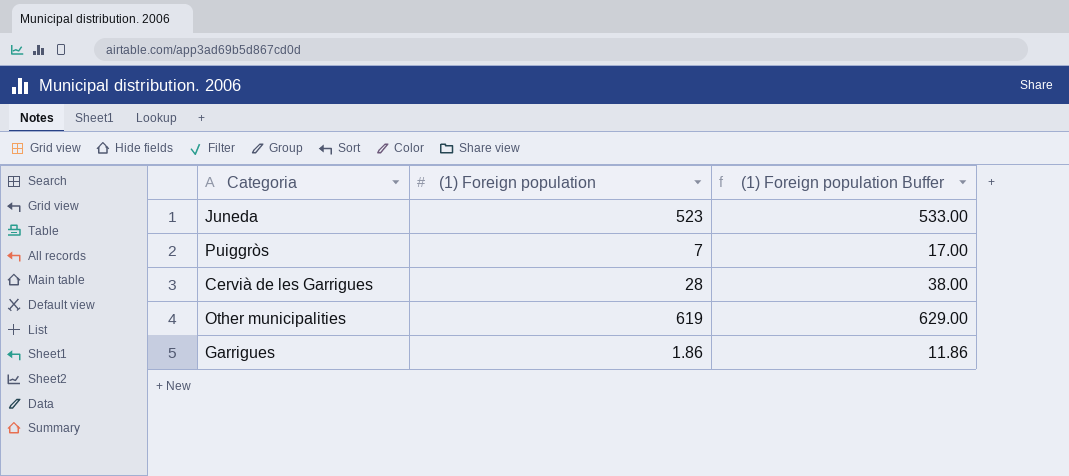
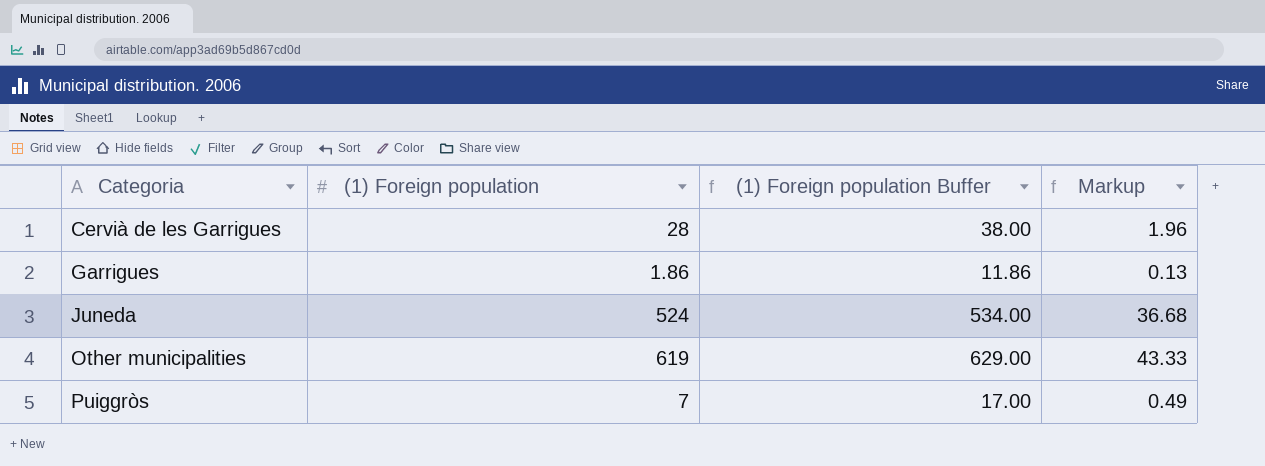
row order: none -> Categoria ascending
column Markup | formula: none -> [(1) Foreign population] * 0.07
Juneda | (1) Foreign population: 523 -> 524
Juneda | (1) Foreign population Buffer: 533.00 -> 534.00

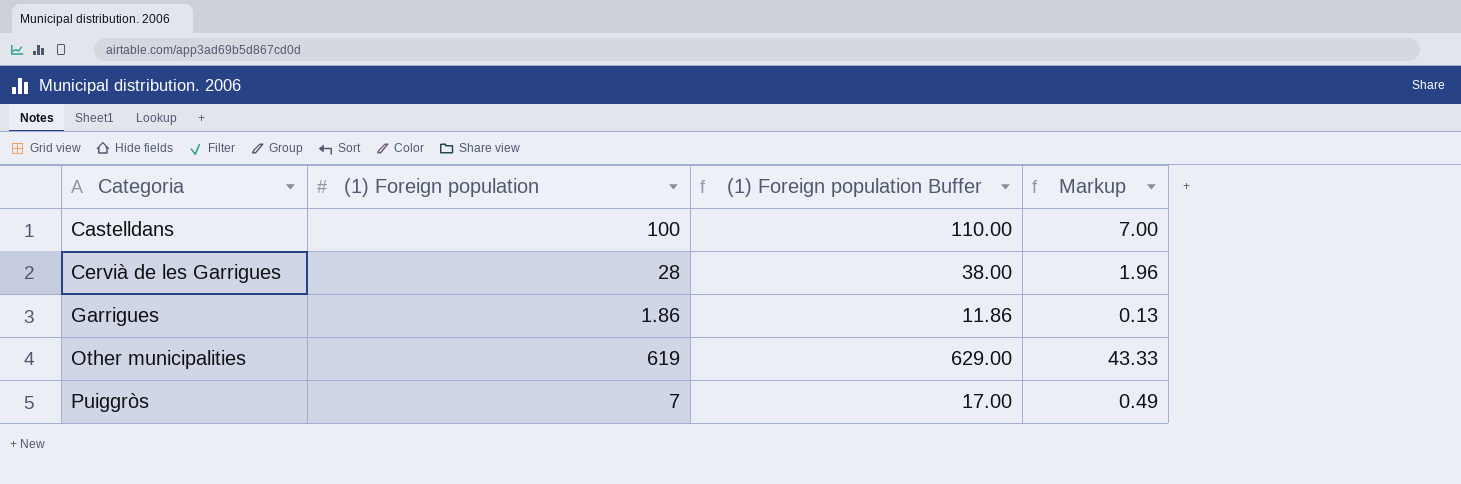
row Juneda: 524 | 534.00 | 36.68 -> none
row Castelldans: none -> 100 | 110.00 | 7.00

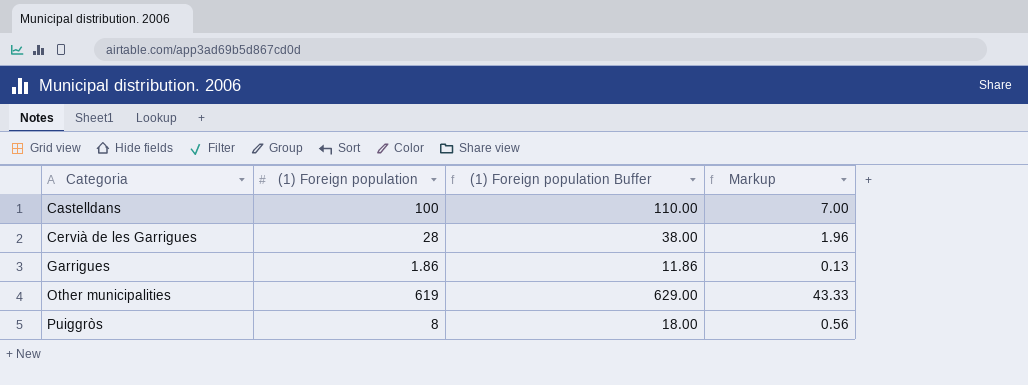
Puiggròs | (1) Foreign population: 7 -> 8
Puiggròs | (1) Foreign population Buffer: 17.00 -> 18.00
Puiggròs | Markup: 0.49 -> 0.56

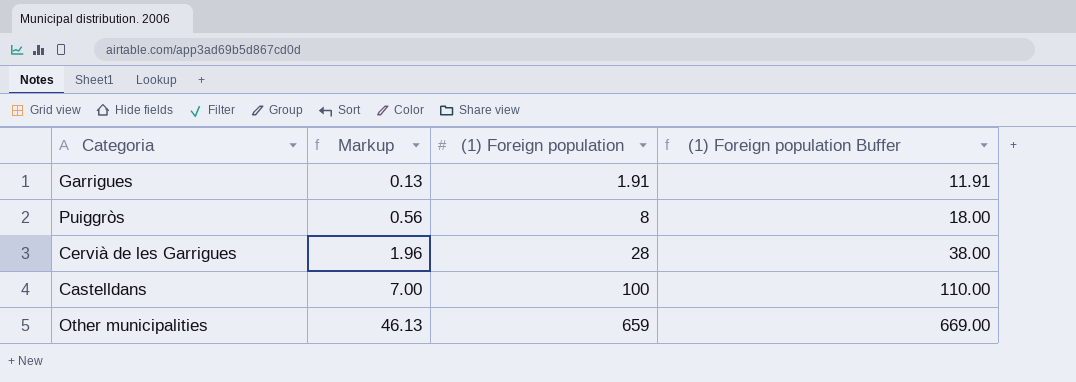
row order: Categoria ascending -> Markup ascending
column Markup | position: 4 -> 2
Garrigues | (1) Foreign population: 1.86 -> 1.91
Garrigues | (1) Foreign population Buffer: 11.86 -> 11.91
Other municipalities | Markup: 43.33 -> 46.13
Other municipalities | (1) Foreign population: 619 -> 659
Other municipalities | (1) Foreign population Buffer: 629.00 -> 669.00

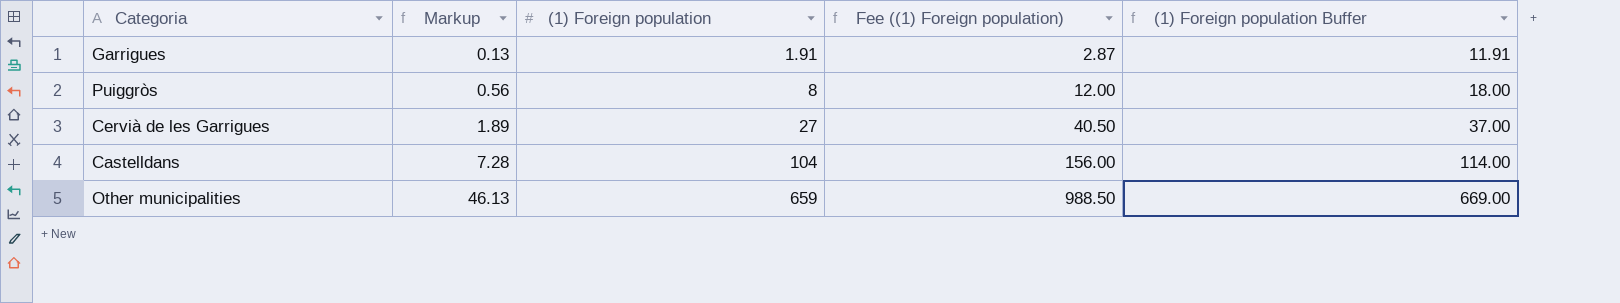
column Fee ((1) Foreign population) | formula: none -> [(1) Foreign population] * 1.5
Cervià de les Garrigues | Markup: 1.96 -> 1.89
Cervià de les Garrigues | (1) Foreign population: 28 -> 27
Cervià de les Garrigues | (1) Foreign population Buffer: 38.00 -> 37.00
Castelldans | Markup: 7.00 -> 7.28
Castelldans | (1) Foreign population: 100 -> 104
Castelldans | (1) Foreign population Buffer: 110.00 -> 114.00

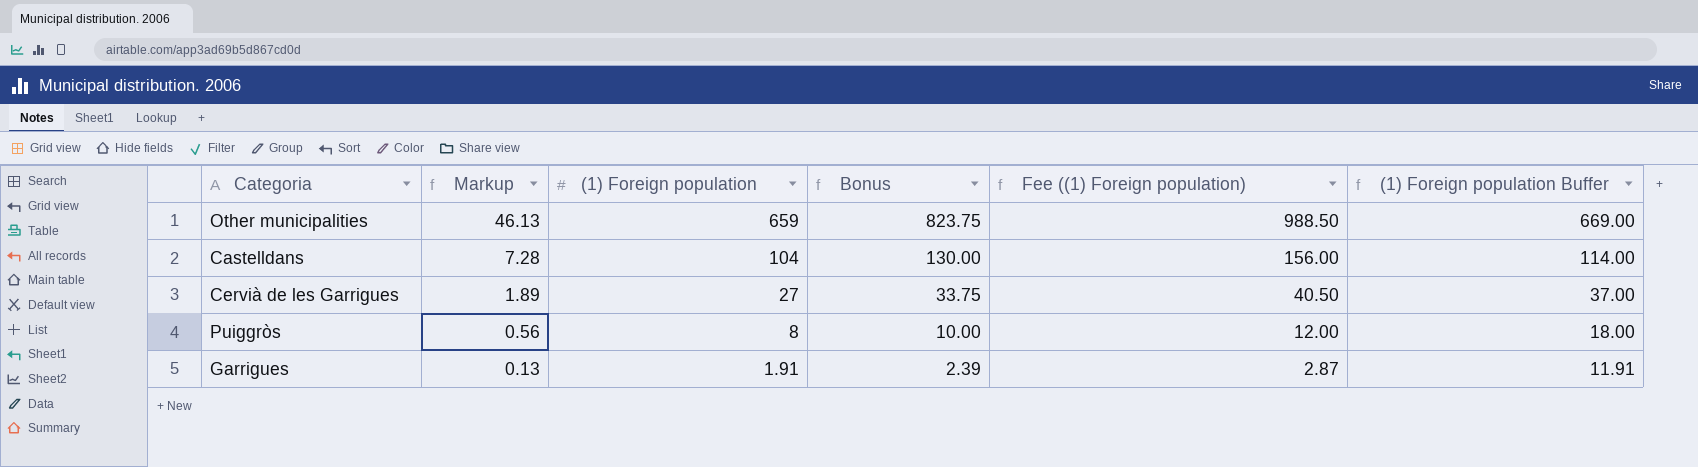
row order: Markup ascending -> Markup descending
column Bonus | formula: none -> [(1) Foreign population] * 1.25

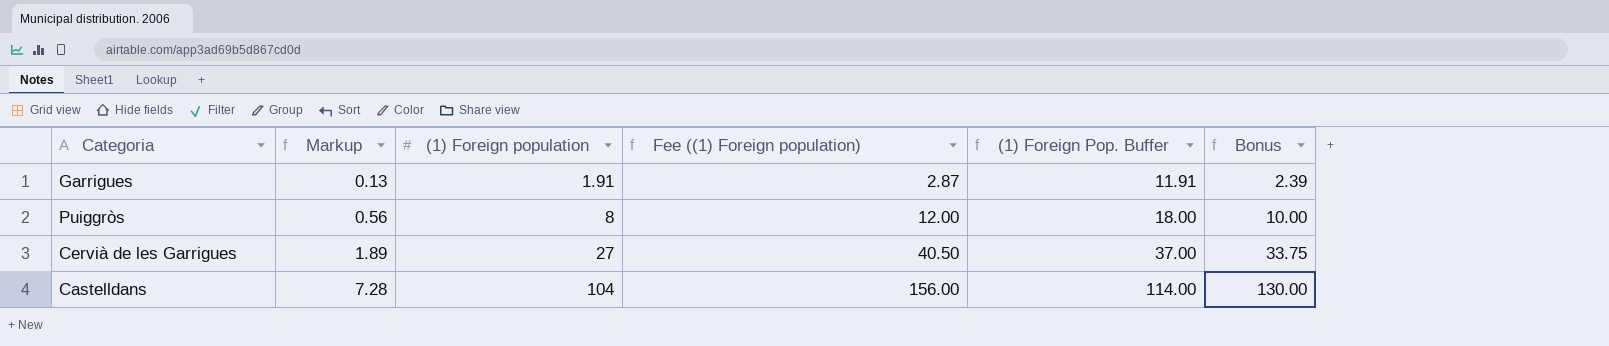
row order: Markup descending -> Markup ascending
column name: (1) Foreign population Buffer -> (1) Foreign Pop. Buffer
column Bonus | position: 4 -> 6
row Other municipalities: 46.13 | 659 | 823.75 | 988.50 | 669.00 -> none

